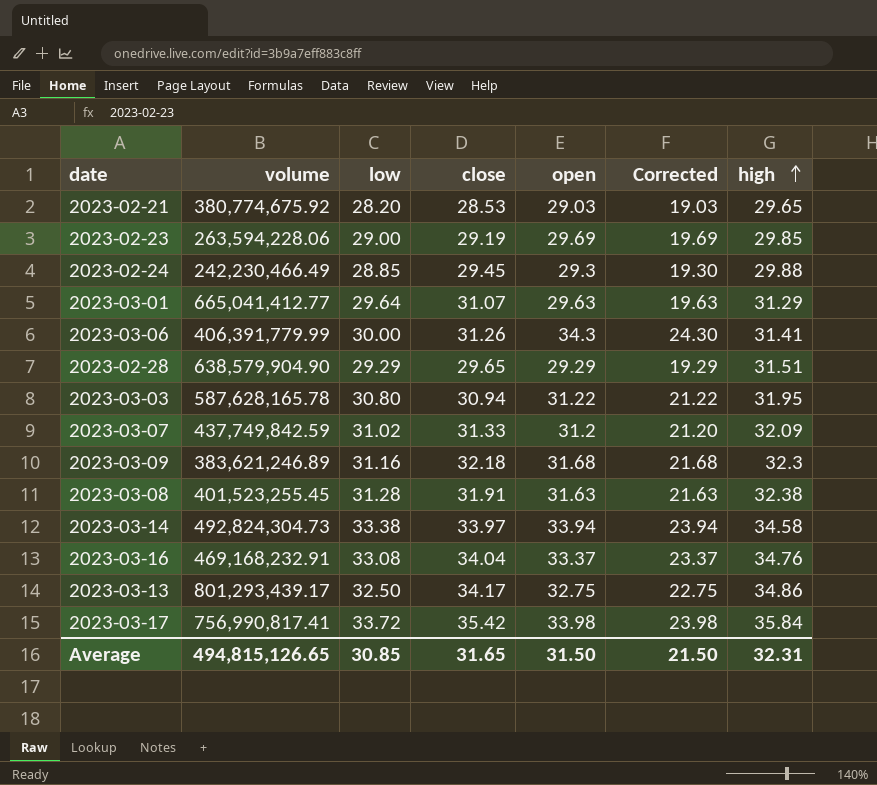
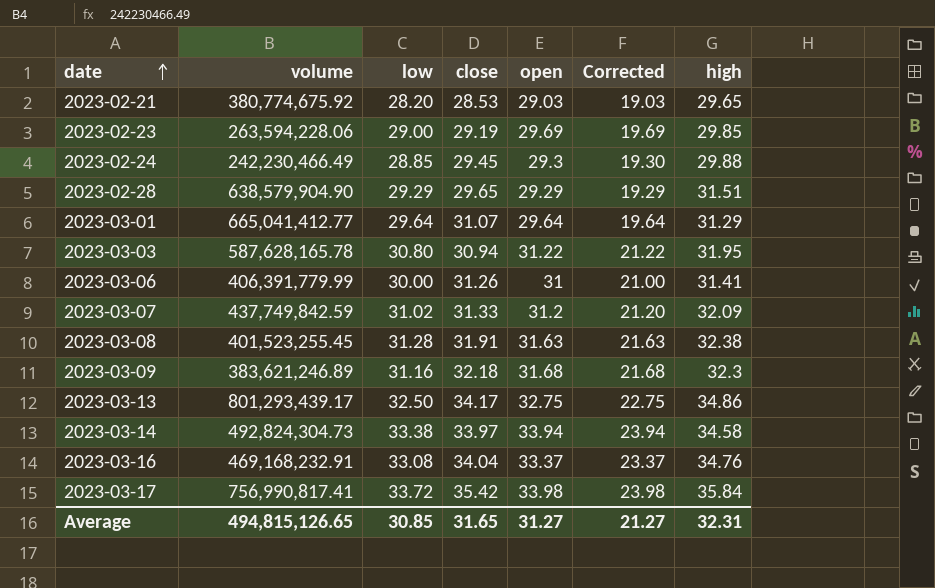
row order: high ascending -> date ascending
2023-03-01 | open: 29.63 -> 29.64
2023-03-01 | Corrected: 19.63 -> 19.64
2023-03-06 | open: 34.3 -> 31
2023-03-06 | Corrected: 24.30 -> 21.00
Average | open: 31.50 -> 31.27
Average | Corrected: 21.50 -> 21.27

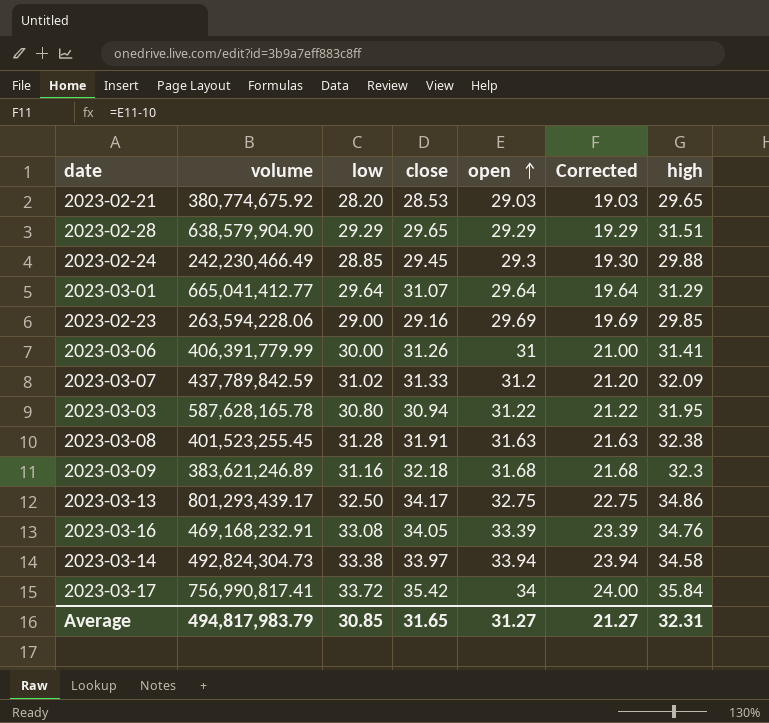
row order: date ascending -> open ascending
2023-02-23 | close: 29.19 -> 29.16
2023-03-07 | volume: 437,749,842.59 -> 437,789,842.59
2023-03-16 | close: 34.04 -> 34.05
2023-03-16 | open: 33.37 -> 33.39
2023-03-16 | Corrected: 23.37 -> 23.39
2023-03-17 | open: 33.98 -> 34
2023-03-17 | Corrected: 23.98 -> 24.00
Average | volume: 494,815,126.65 -> 494,817,983.79

